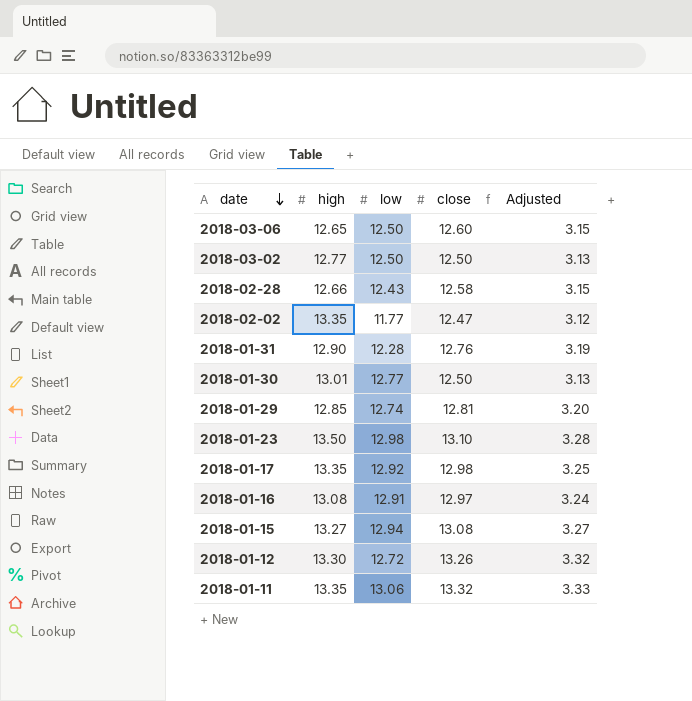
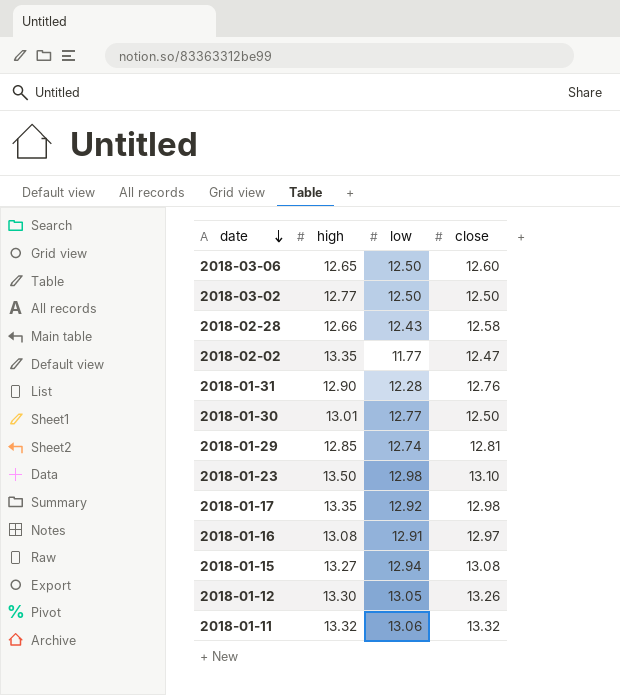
column Adjusted | formula: [close] * 0.25 -> none
2018-01-12 | low: 12.72 -> 13.05
2018-01-11 | high: 13.35 -> 13.32

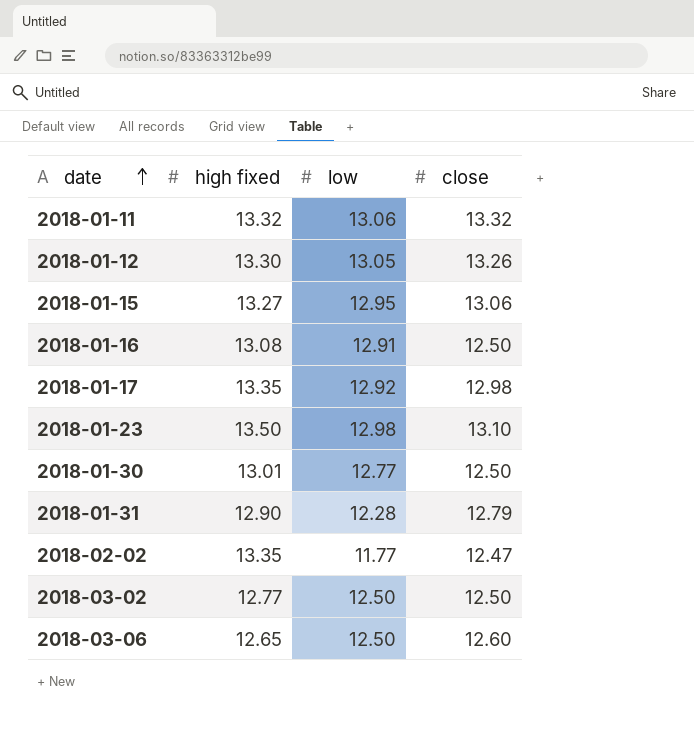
row order: date descending -> date ascending
column name: high -> high fixed
row 2018-02-28: 12.66 | 12.43 | 12.58 -> none
row 2018-01-29: 12.85 | 12.74 | 12.81 -> none
2018-01-15 | low: 12.94 -> 12.95
2018-01-15 | close: 13.08 -> 13.06
2018-01-16 | close: 12.97 -> 12.50
2018-01-31 | close: 12.76 -> 12.79

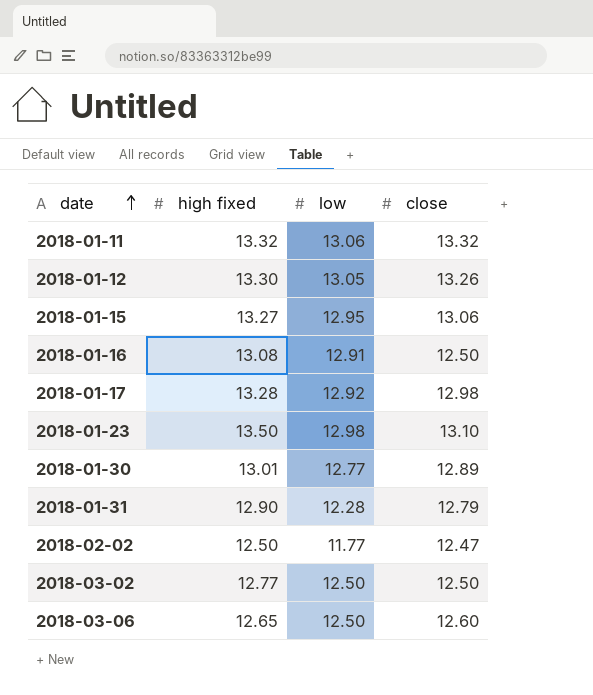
2018-01-17 | high fixed: 13.35 -> 13.28
2018-01-30 | close: 12.50 -> 12.89
2018-02-02 | high fixed: 13.35 -> 12.50

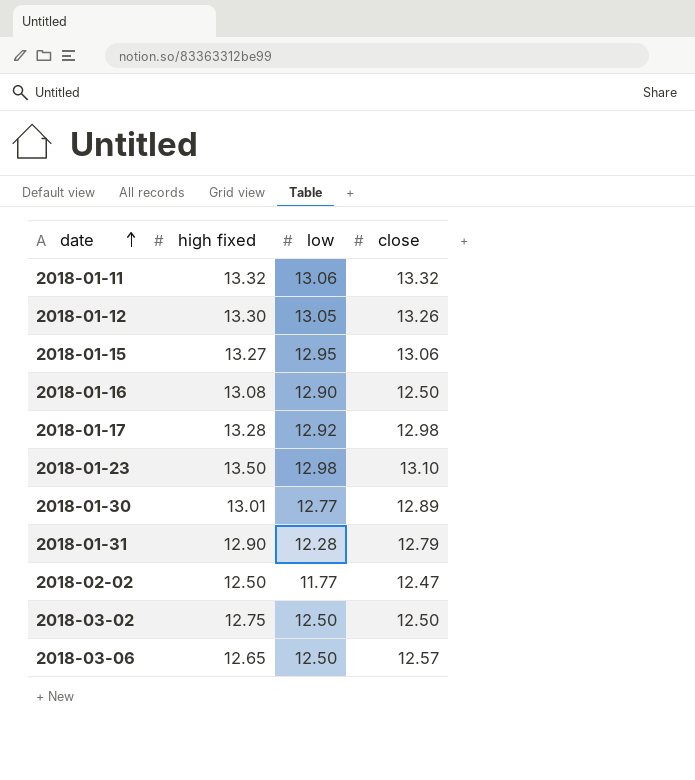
2018-01-16 | low: 12.91 -> 12.90
2018-03-02 | high fixed: 12.77 -> 12.75
2018-03-06 | close: 12.60 -> 12.57

